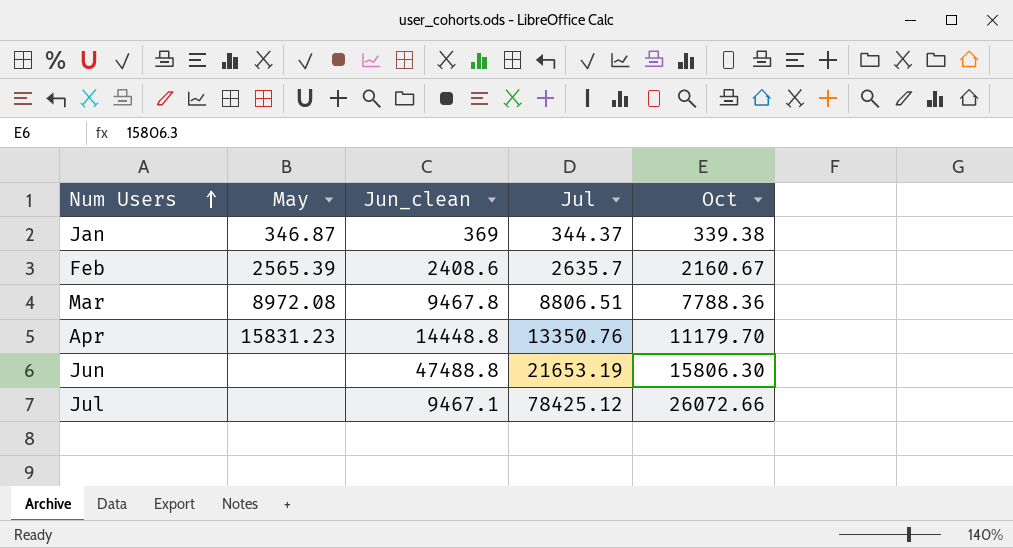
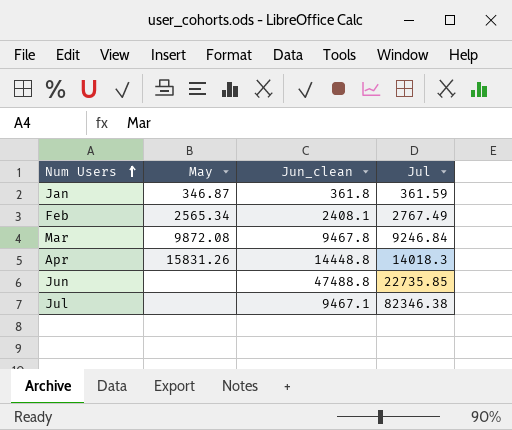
column Oct | position: 5 -> none
Jan | Jun_clean: 369 -> 361.8
Jan | Jul: 344.37 -> 361.59
Feb | May: 2565.39 -> 2565.34
Feb | Jun_clean: 2408.6 -> 2408.1
Feb | Jul: 2635.7 -> 2767.49
Mar | May: 8972.08 -> 9872.08
Mar | Jul: 8806.51 -> 9246.84
Apr | May: 15831.23 -> 15831.26
Apr | Jul: 13350.76 -> 14018.3
Jun | Jul: 21653.19 -> 22735.85
Jul | Jul: 78425.12 -> 82346.38

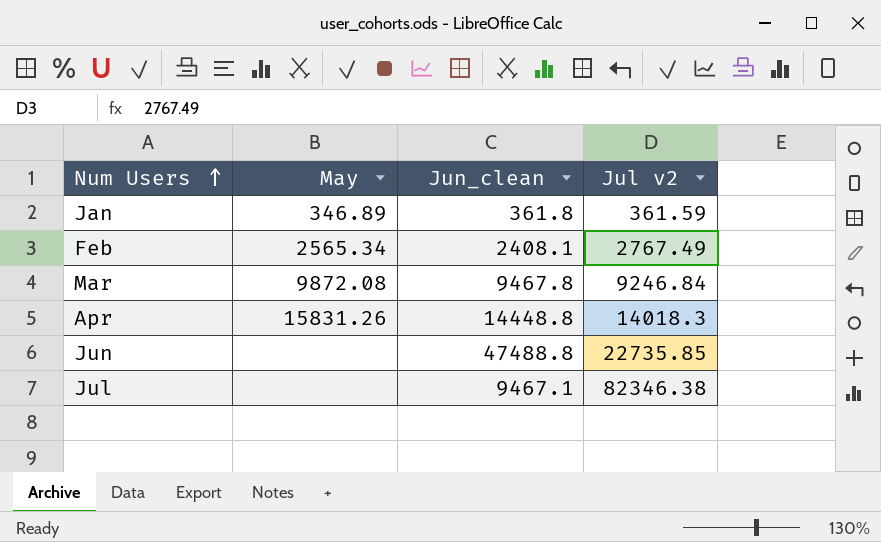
column name: Jul -> Jul v2
Jan | May: 346.87 -> 346.89

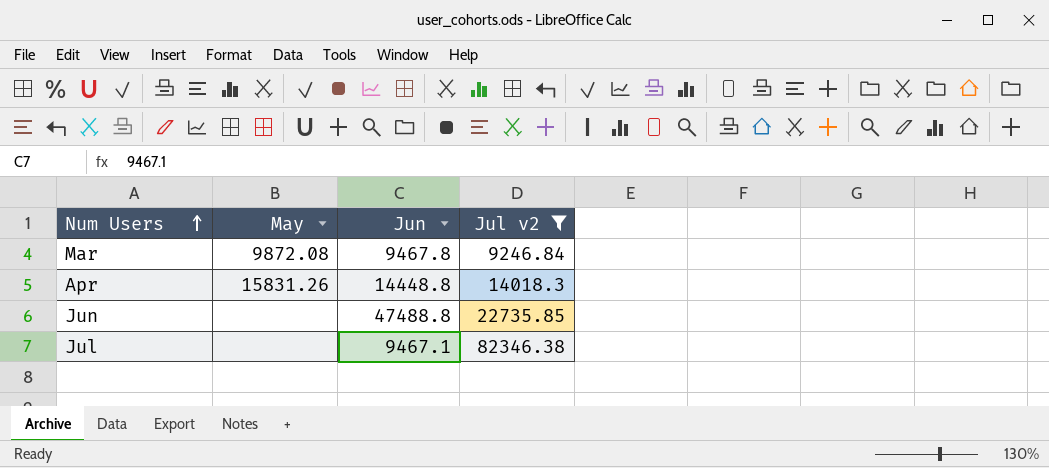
filter: none -> Jul v2 >= 9246.84
column name: Jun_clean -> Jun

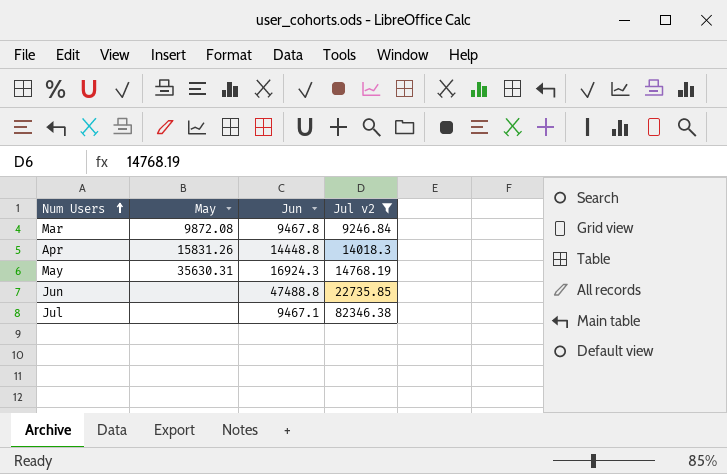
row May: none -> 35630.31 | 16924.3 | 14768.19

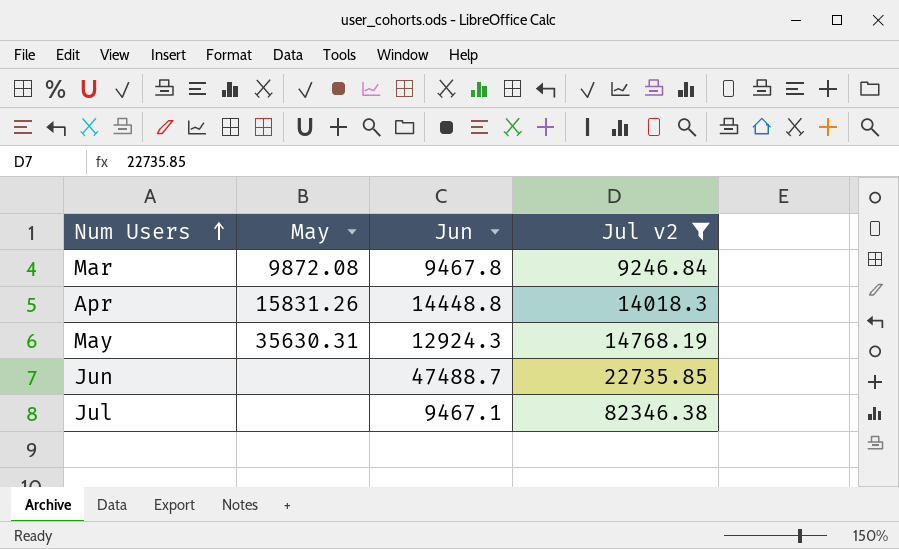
May | Jun: 16924.3 -> 12924.3
Jun | Jun: 47488.8 -> 47488.7

